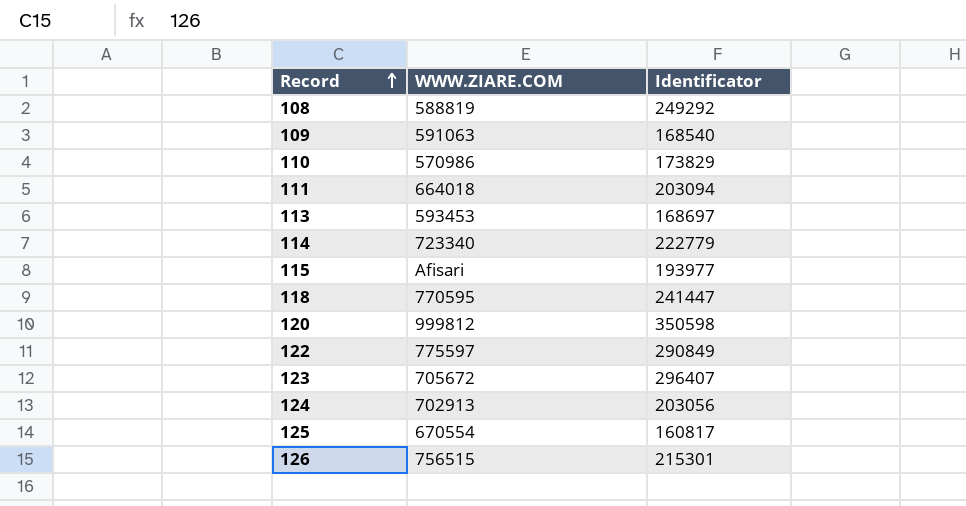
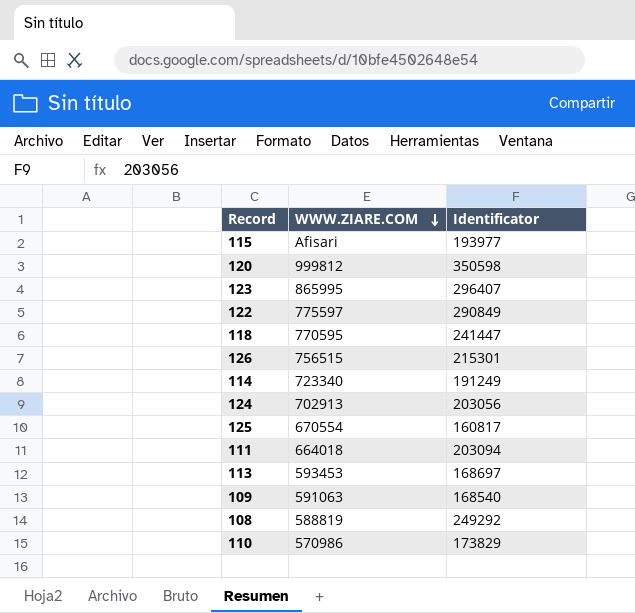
row order: Record ascending -> WWW.ZIARE.COM descending
123 | WWW.ZIARE.COM: 705672 -> 865995
114 | Identificator: 222779 -> 191249

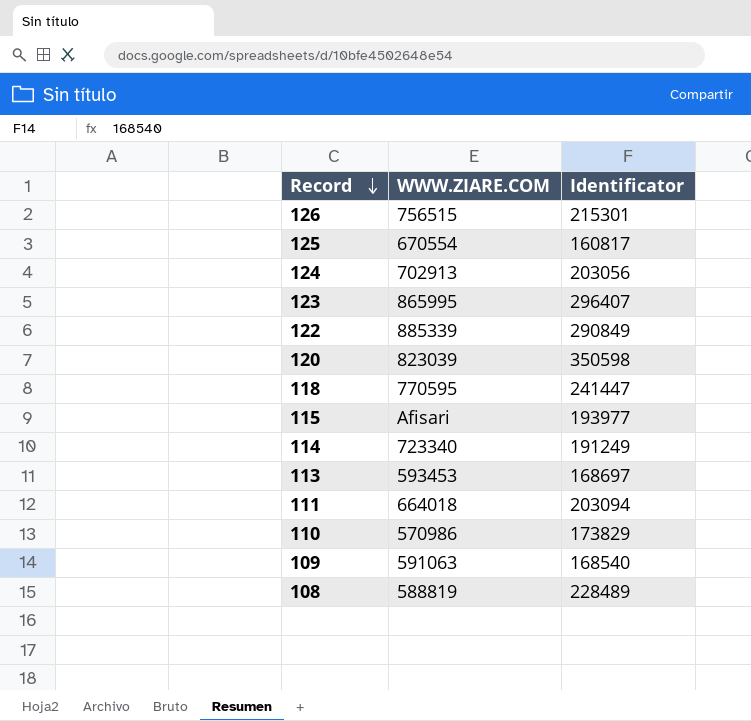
row order: WWW.ZIARE.COM descending -> Record descending
122 | WWW.ZIARE.COM: 775597 -> 885339
120 | WWW.ZIARE.COM: 999812 -> 823039
108 | Identificator: 249292 -> 228489

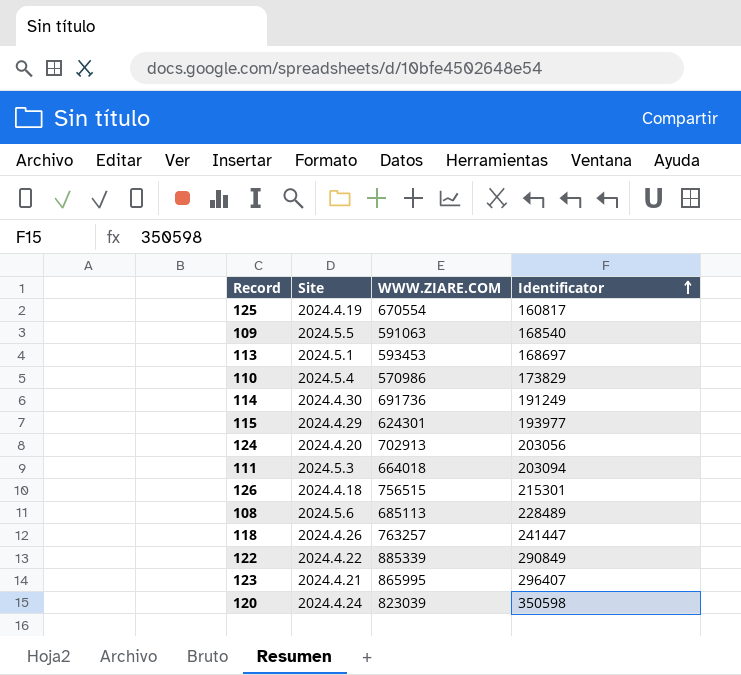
row order: Record descending -> Identificator ascending
column Site | position: none -> 2
114 | WWW.ZIARE.COM: 723340 -> 691736
115 | WWW.ZIARE.COM: Afisari -> 624301
108 | WWW.ZIARE.COM: 588819 -> 685113
118 | WWW.ZIARE.COM: 770595 -> 763257

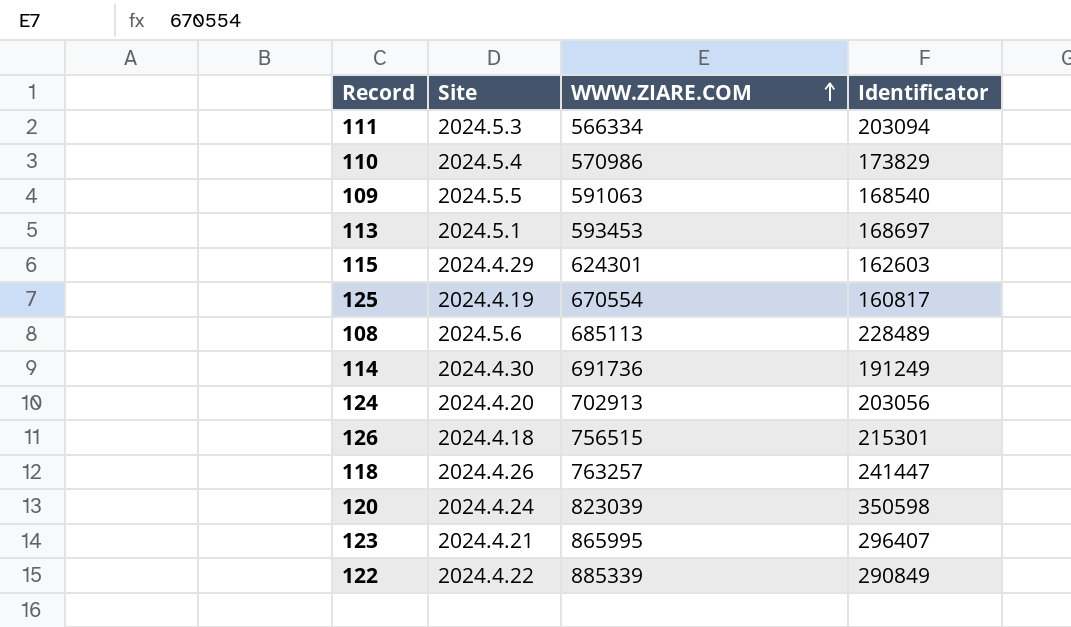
row order: Identificator ascending -> WWW.ZIARE.COM ascending
111 | WWW.ZIARE.COM: 664018 -> 566334
115 | Identificator: 193977 -> 162603

